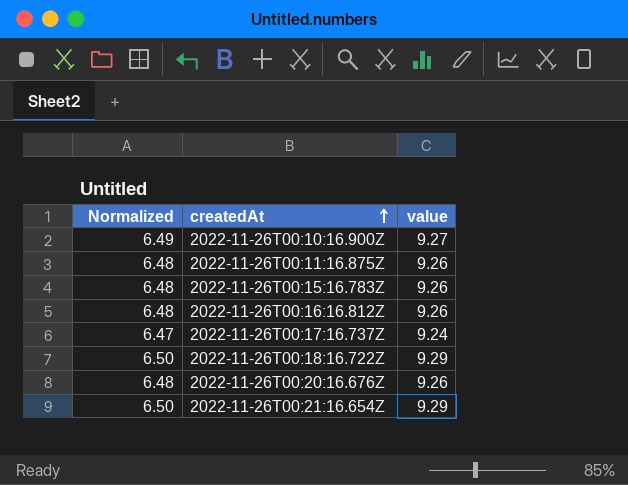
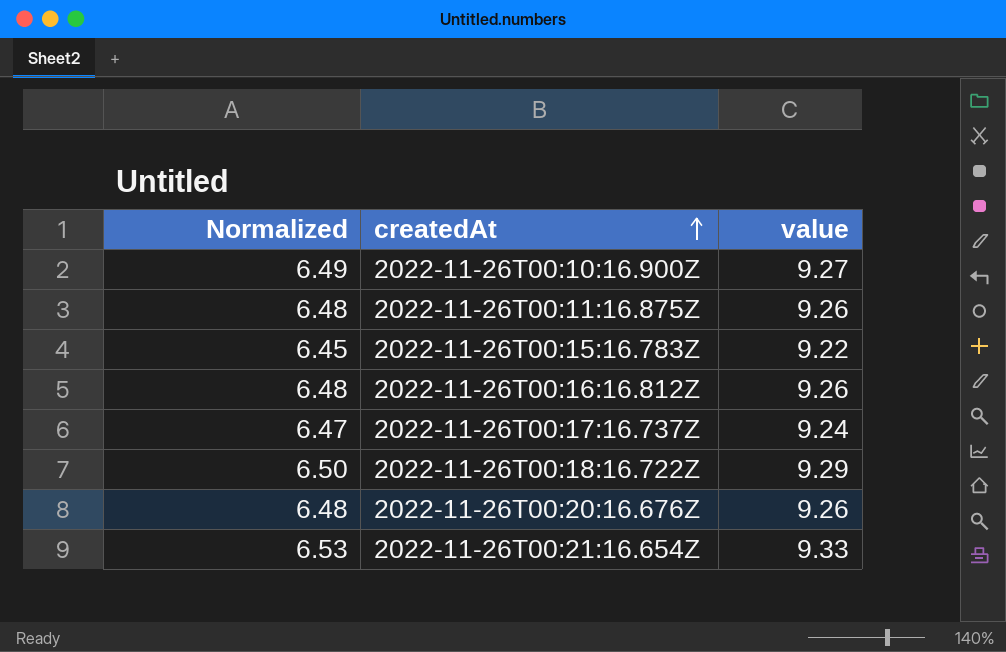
2022-11-26T00:15:16.783Z | Normalized: 6.48 -> 6.45
2022-11-26T00:15:16.783Z | value: 9.26 -> 9.22
2022-11-26T00:21:16.654Z | Normalized: 6.50 -> 6.53
2022-11-26T00:21:16.654Z | value: 9.29 -> 9.33

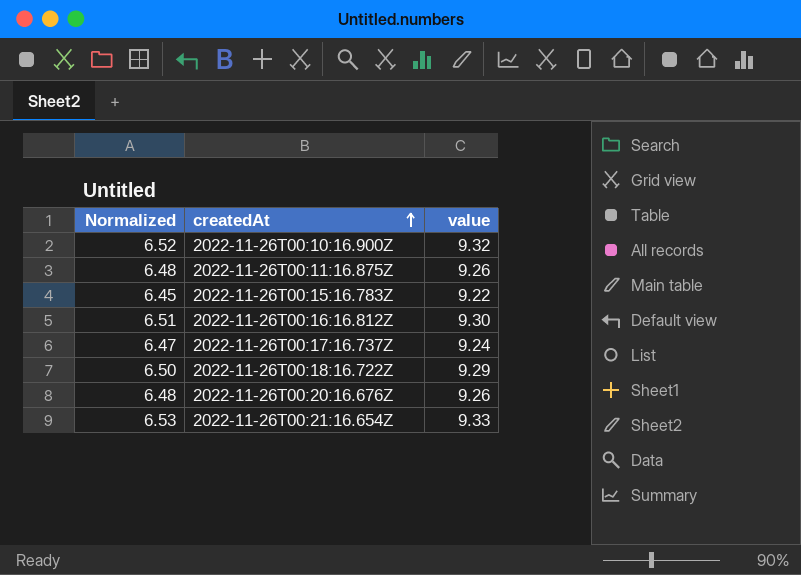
2022-11-26T00:10:16.900Z | Normalized: 6.49 -> 6.52
2022-11-26T00:10:16.900Z | value: 9.27 -> 9.32
2022-11-26T00:16:16.812Z | Normalized: 6.48 -> 6.51
2022-11-26T00:16:16.812Z | value: 9.26 -> 9.30

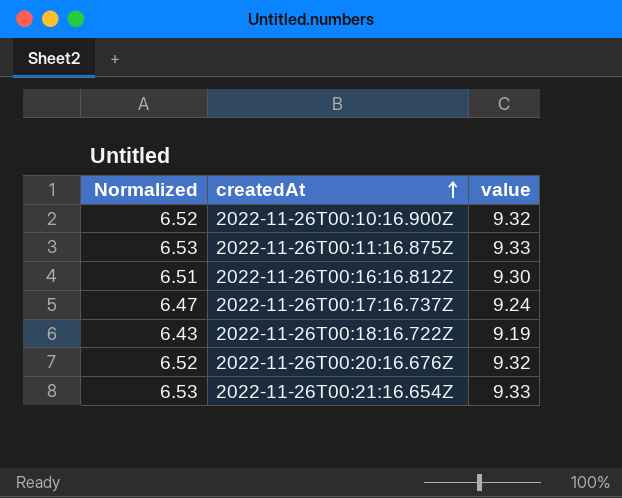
row 2022-11-26T00:15:16.783Z: 6.45 | 9.22 -> none
2022-11-26T00:11:16.875Z | Normalized: 6.48 -> 6.53
2022-11-26T00:11:16.875Z | value: 9.26 -> 9.33
2022-11-26T00:18:16.722Z | Normalized: 6.50 -> 6.43
2022-11-26T00:18:16.722Z | value: 9.29 -> 9.19
2022-11-26T00:20:16.676Z | Normalized: 6.48 -> 6.52
2022-11-26T00:20:16.676Z | value: 9.26 -> 9.32

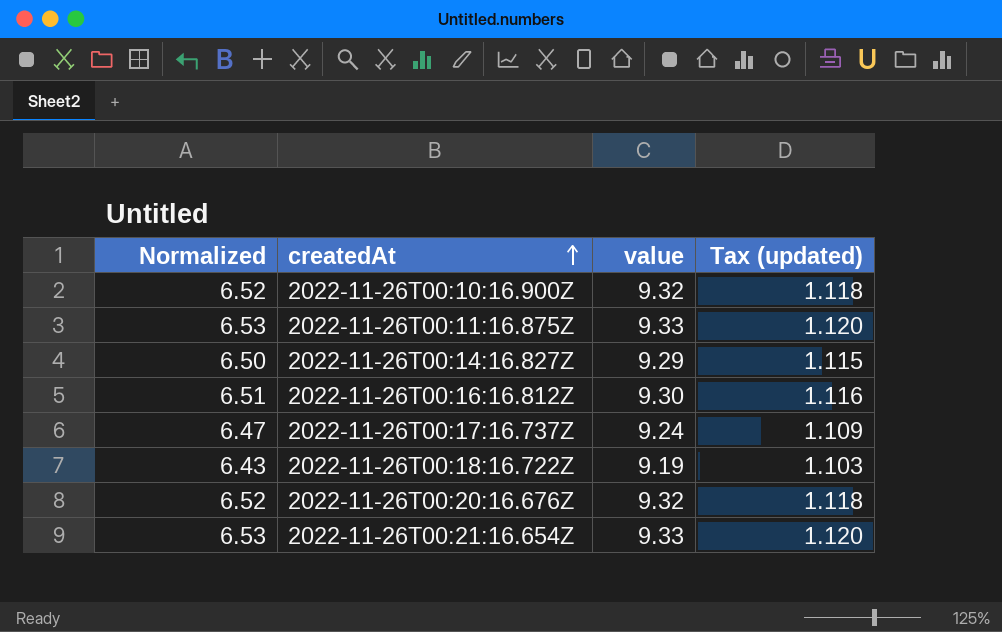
column Tax (updated) | formula: none -> [value] * 0.12
row 2022-11-26T00:14:16.827Z: none -> 6.50 | 9.29 | 1.115

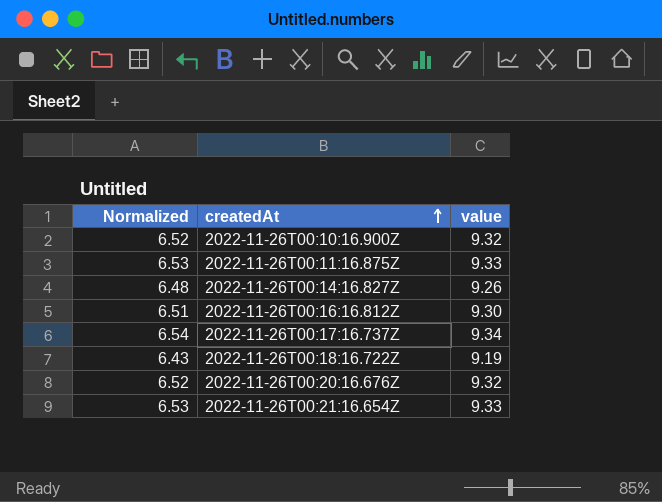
column Tax (updated) | formula: [value] * 0.12 -> none
2022-11-26T00:14:16.827Z | Normalized: 6.50 -> 6.48
2022-11-26T00:14:16.827Z | value: 9.29 -> 9.26
2022-11-26T00:17:16.737Z | Normalized: 6.47 -> 6.54
2022-11-26T00:17:16.737Z | value: 9.24 -> 9.34

